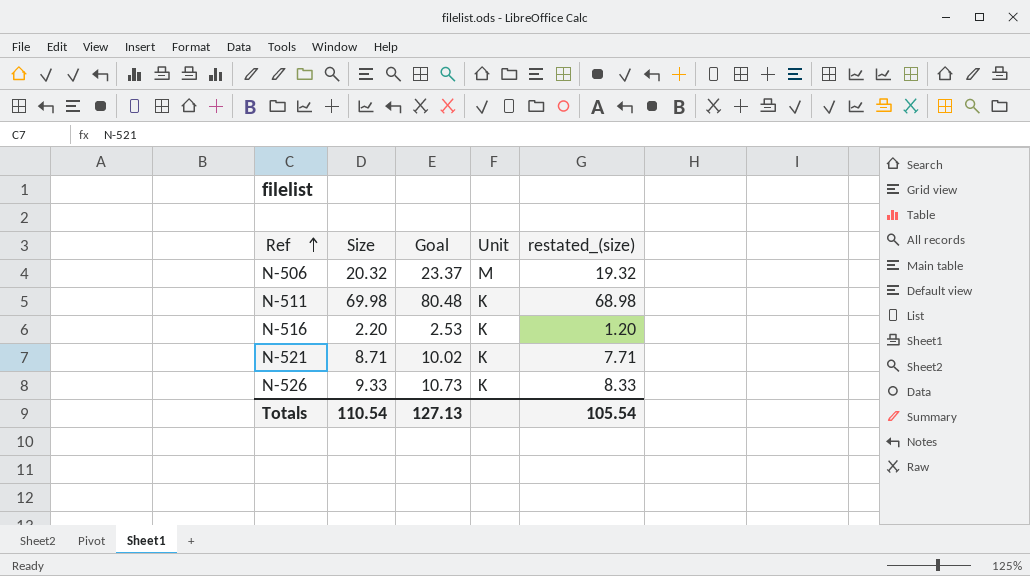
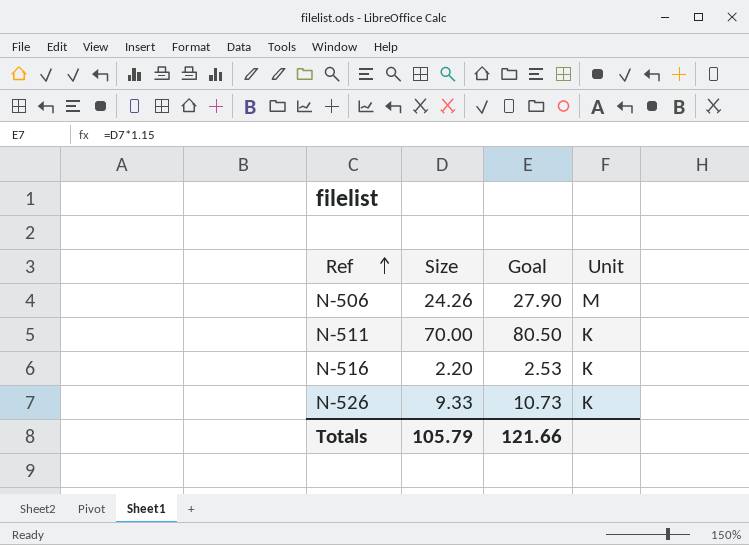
column restated_(size) | formula: [Size] - 1 -> none
row N-521: 8.71 | 10.02 | K | 7.71 -> none
N-506 | Size: 20.32 -> 24.26
N-506 | Goal: 23.37 -> 27.90
N-511 | Size: 69.98 -> 70.00
N-511 | Goal: 80.48 -> 80.50
Totals | Size: 110.54 -> 105.79
Totals | Goal: 127.13 -> 121.66

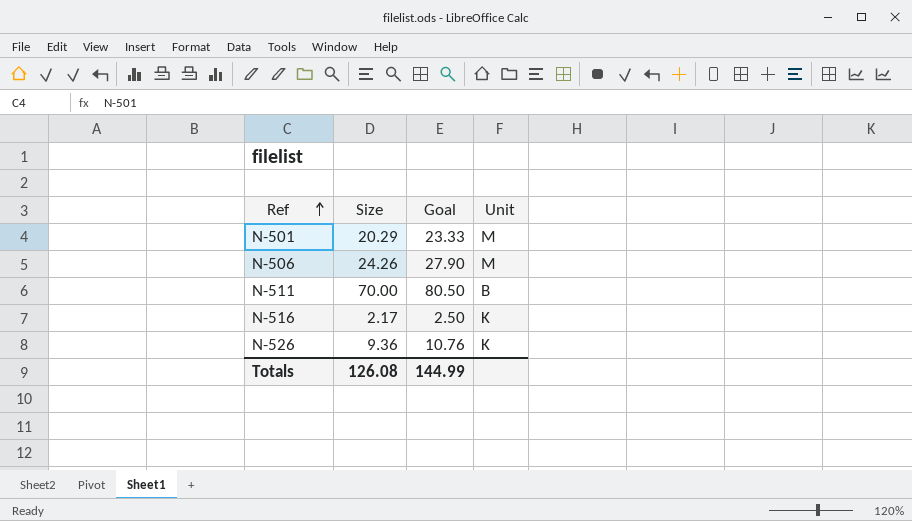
row N-501: none -> 20.29 | 23.33 | M
N-511 | Unit: K -> B
N-516 | Size: 2.20 -> 2.17
N-516 | Goal: 2.53 -> 2.50
N-526 | Size: 9.33 -> 9.36
N-526 | Goal: 10.73 -> 10.76
Totals | Size: 105.79 -> 126.08
Totals | Goal: 121.66 -> 144.99

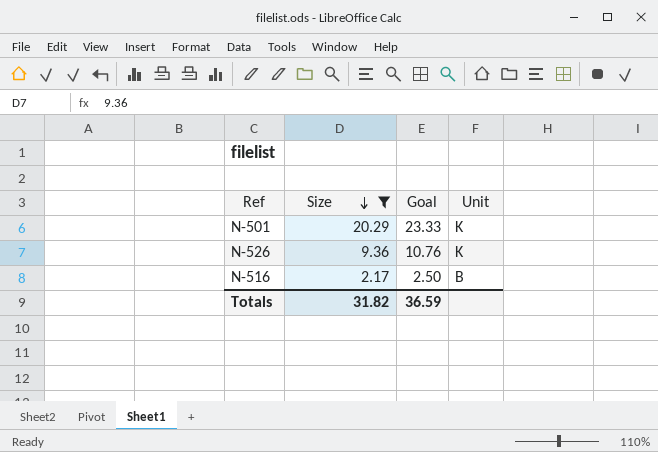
filter: none -> Size <= 20.29
row order: Ref ascending -> Size descending
N-501 | Unit: M -> K
N-516 | Unit: K -> B
Totals | Size: 126.08 -> 31.82
Totals | Goal: 144.99 -> 36.59

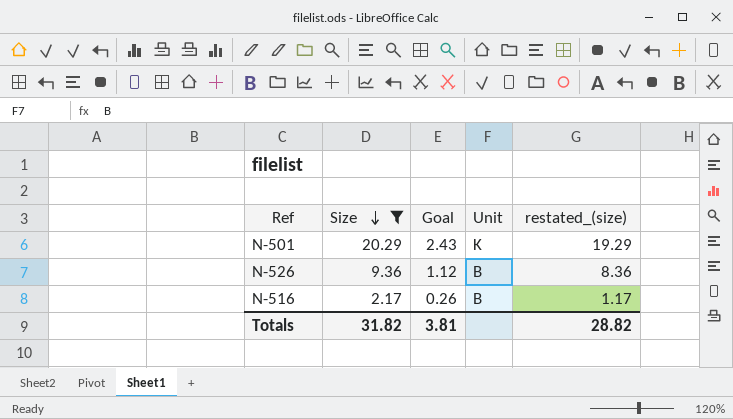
column Goal | formula: [Size] * 1.15 -> [Size] * 0.12
column restated_(size) | formula: none -> [Size] - 1
N-526 | Unit: K -> B
Totals | Goal: 36.59 -> 3.81

